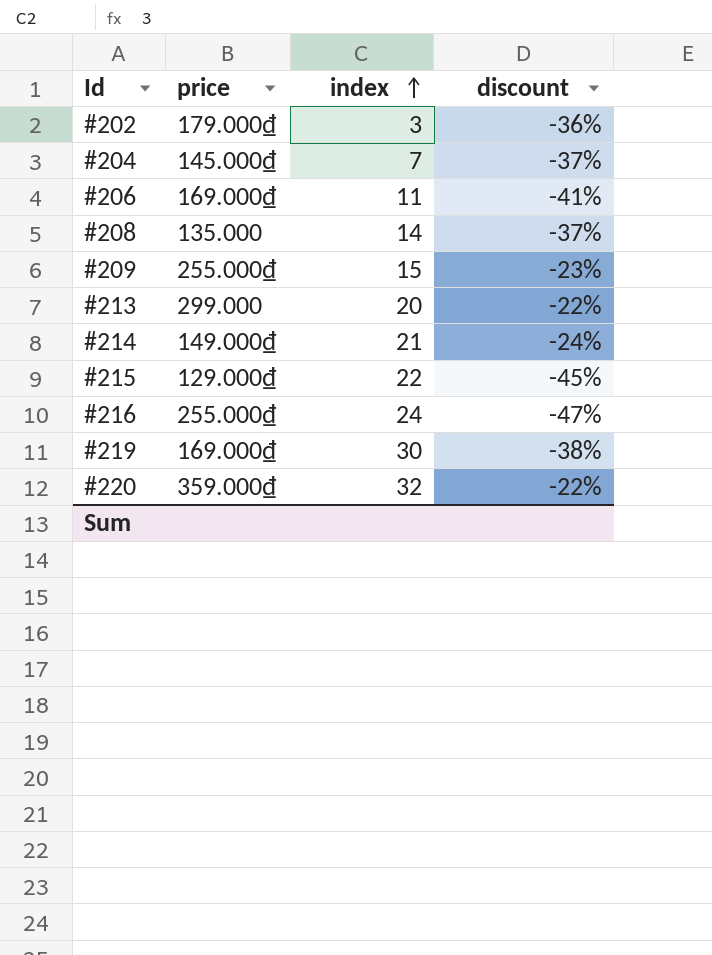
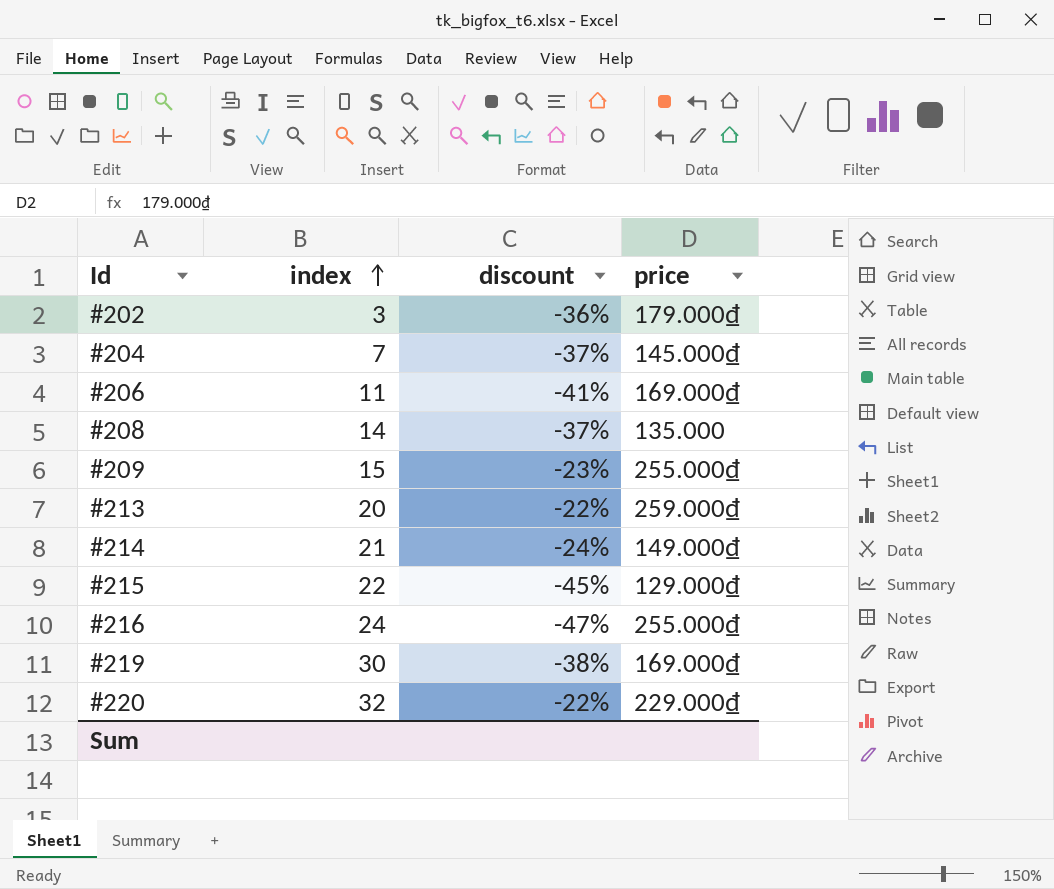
column price | position: 2 -> 4
#213 | price: 299.000 -> 259.000₫
#220 | price: 359.000₫ -> 229.000₫

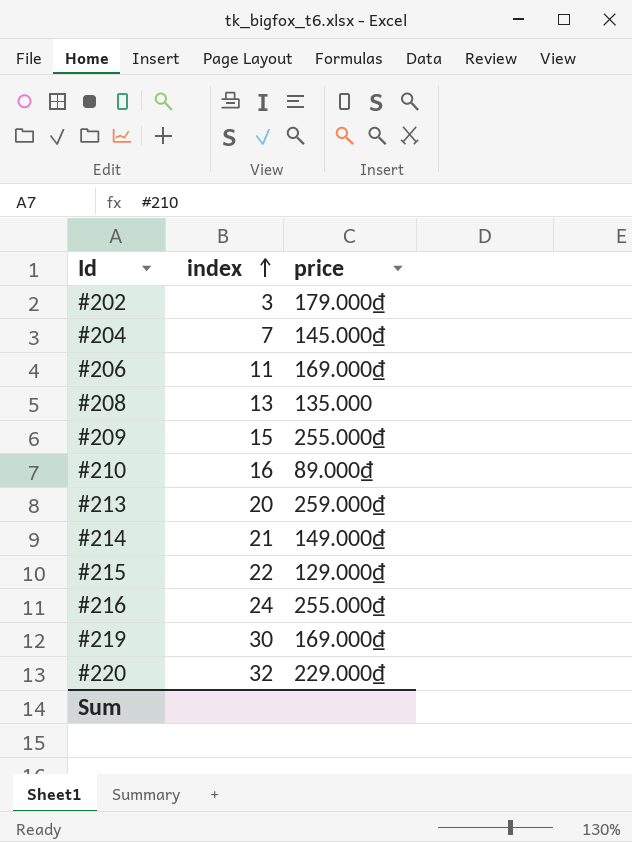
column discount | position: 3 -> none
#208 | index: 14 -> 13
row #210: none -> 16 | 89.000₫

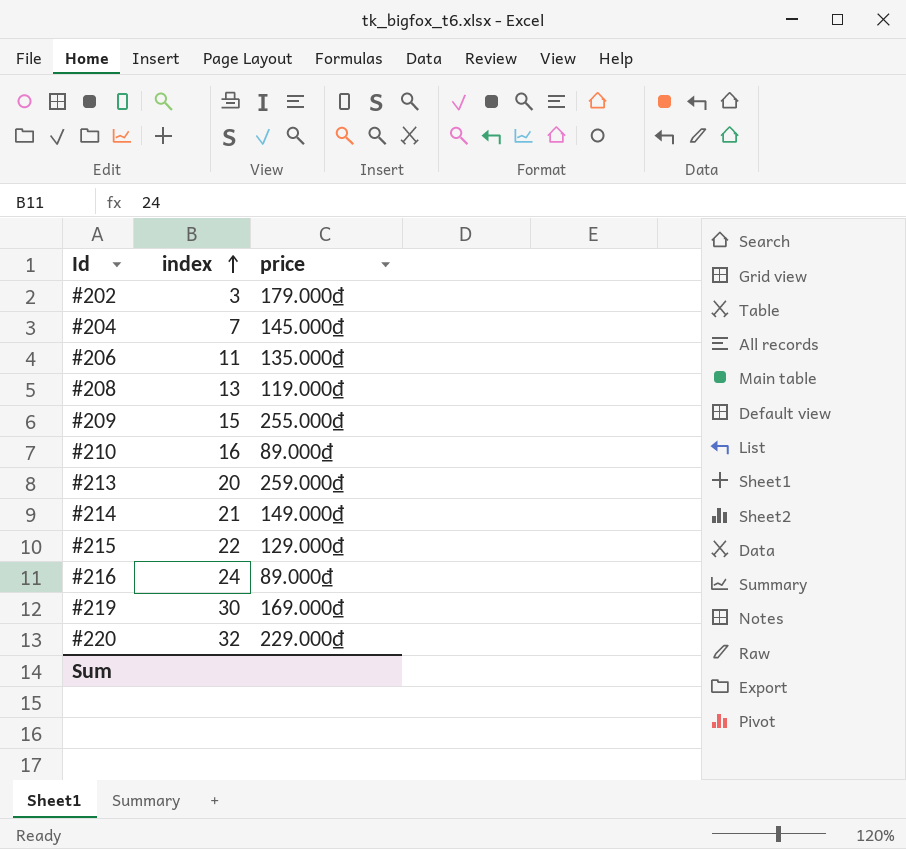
#206 | price: 169.000₫ -> 135.000₫
#208 | price: 135.000 -> 119.000₫
#216 | price: 255.000₫ -> 89.000₫

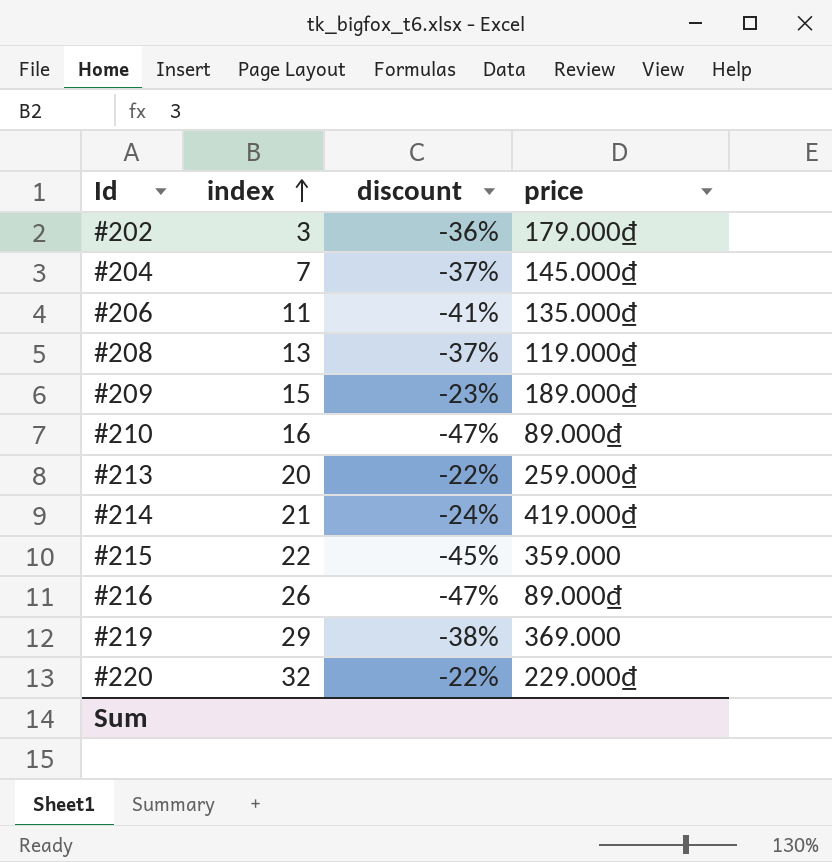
column discount | position: none -> 3
#209 | price: 255.000₫ -> 189.000₫
#214 | price: 149.000₫ -> 419.000₫
#215 | price: 129.000₫ -> 359.000
#216 | index: 24 -> 26
#219 | index: 30 -> 29
#219 | price: 169.000₫ -> 369.000

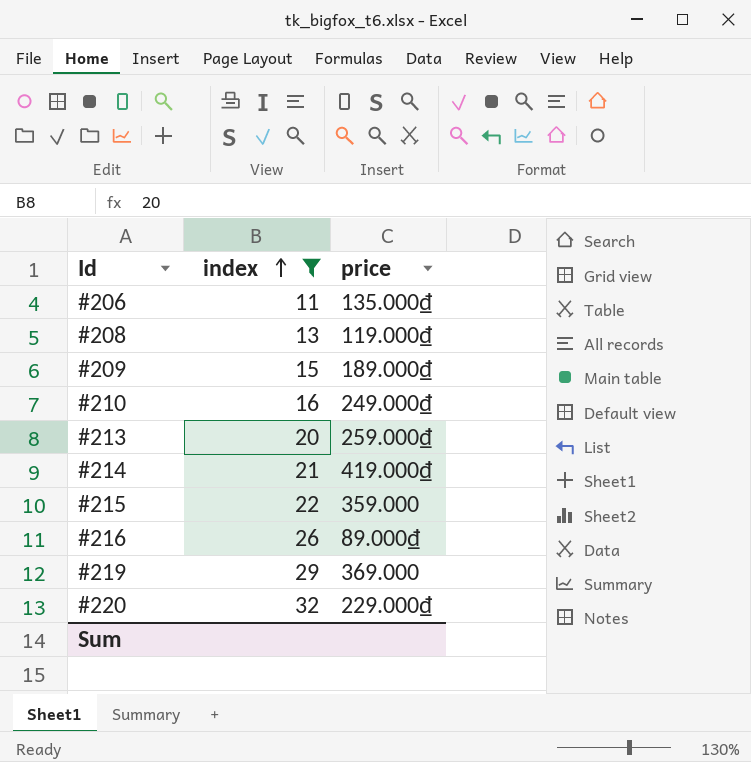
filter: none -> index >= 11
column discount | position: 3 -> none
#210 | price: 89.000₫ -> 249.000₫

